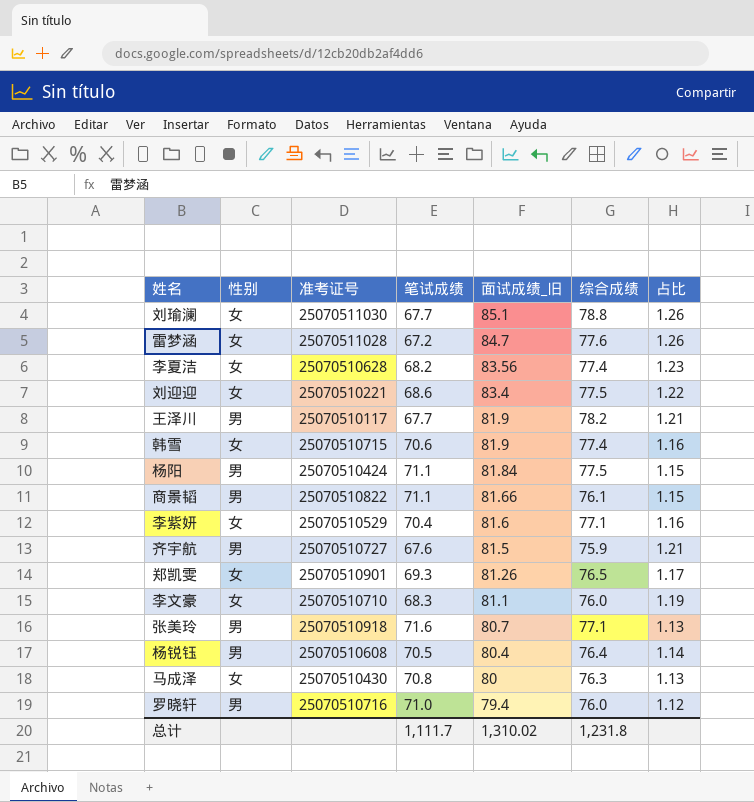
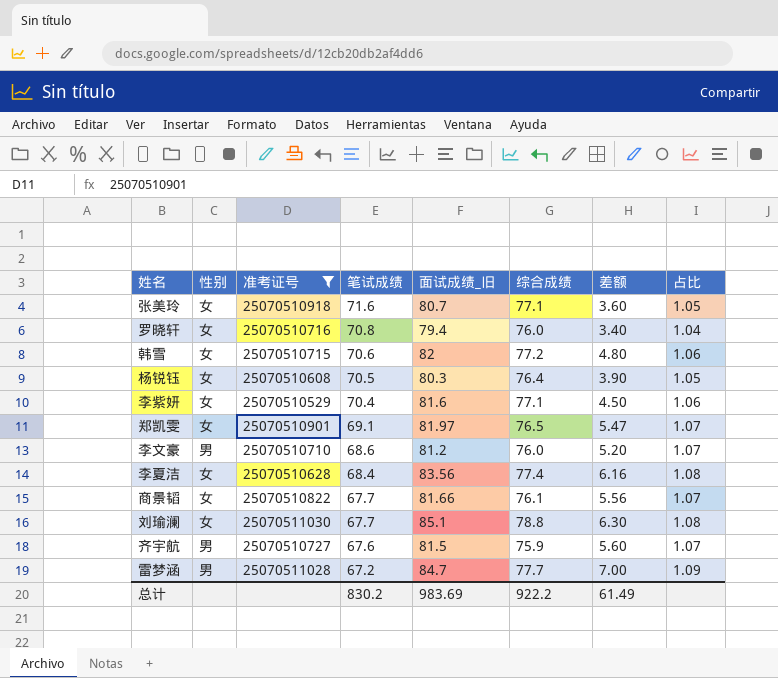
filter: none -> 准考证号 >= 25070510529
row order: 面试成绩_旧 descending -> 笔试成绩 descending
column 差额 | formula: none -> [面试成绩_旧] - [综合成绩]
column 占比 | formula: [面试成绩_旧] / [笔试成绩] -> [面试成绩_旧] / [综合成绩]
张美玲 | 性别: 男 -> 女
罗晓轩 | 性别: 男 -> 女
罗晓轩 | 笔试成绩: 71.0 -> 70.8
韩雪 | 面试成绩_旧: 81.9 -> 82
韩雪 | 综合成绩: 77.4 -> 77.2
杨锐钰 | 性别: 男 -> 女
杨锐钰 | 面试成绩_旧: 80.4 -> 80.3
郑凯雯 | 笔试成绩: 69.3 -> 69.1
郑凯雯 | 面试成绩_旧: 81.26 -> 81.97
李文豪 | 性别: 女 -> 男
李文豪 | 笔试成绩: 68.3 -> 68.6
李文豪 | 面试成绩_旧: 81.1 -> 81.2
李夏洁 | 笔试成绩: 68.2 -> 68.4
商景韬 | 性别: 男 -> 女
商景韬 | 笔试成绩: 71.1 -> 67.7
雷梦涵 | 性别: 女 -> 男
雷梦涵 | 综合成绩: 77.6 -> 77.7
总计 | 笔试成绩: 1,111.7 -> 830.2
总计 | 面试成绩_旧: 1,310.02 -> 983.69
总计 | 综合成绩: 1,231.8 -> 922.2

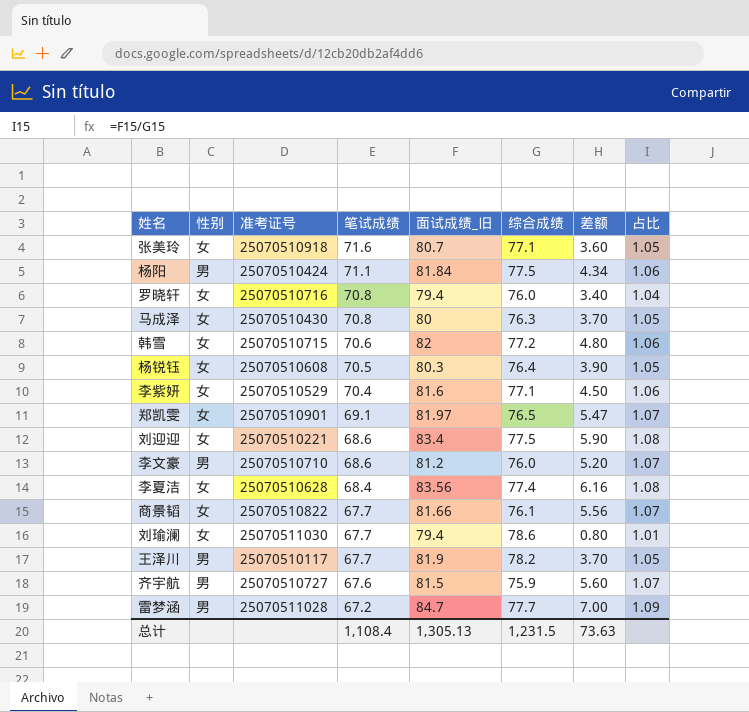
filter: 准考证号 >= 25070510529 -> none
刘瑜澜 | 面试成绩_旧: 85.1 -> 79.4
刘瑜澜 | 综合成绩: 78.8 -> 78.6
刘瑜澜 | 差额: 6.30 -> 0.80
刘瑜澜 | 占比: 1.08 -> 1.01
总计 | 笔试成绩: 830.2 -> 1,108.4
总计 | 面试成绩_旧: 983.69 -> 1,305.13
总计 | 综合成绩: 922.2 -> 1,231.5
总计 | 差额: 61.49 -> 73.63

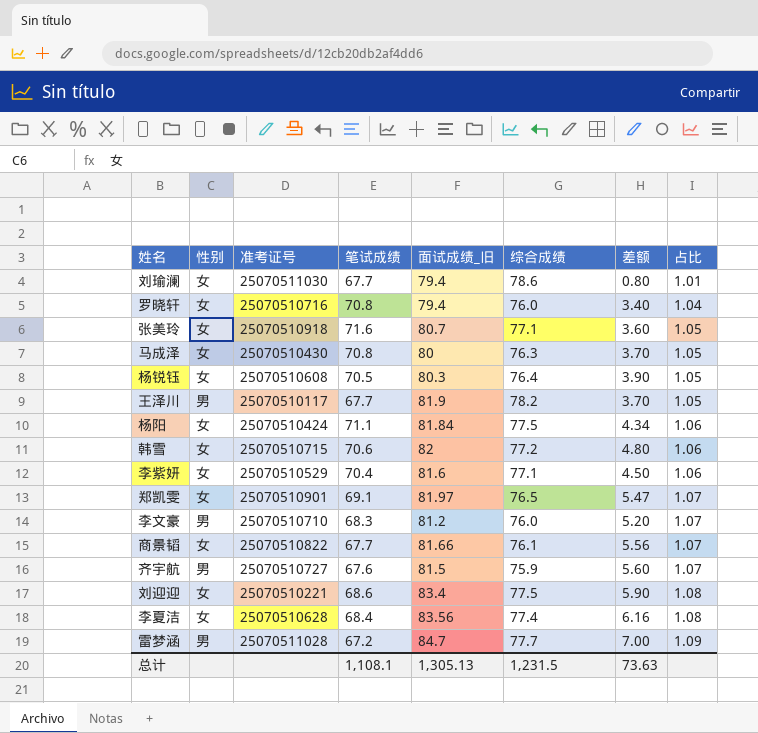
row order: 笔试成绩 descending -> 占比 ascending
杨阳 | 性别: 男 -> 女
李文豪 | 笔试成绩: 68.6 -> 68.3
总计 | 笔试成绩: 1,108.4 -> 1,108.1

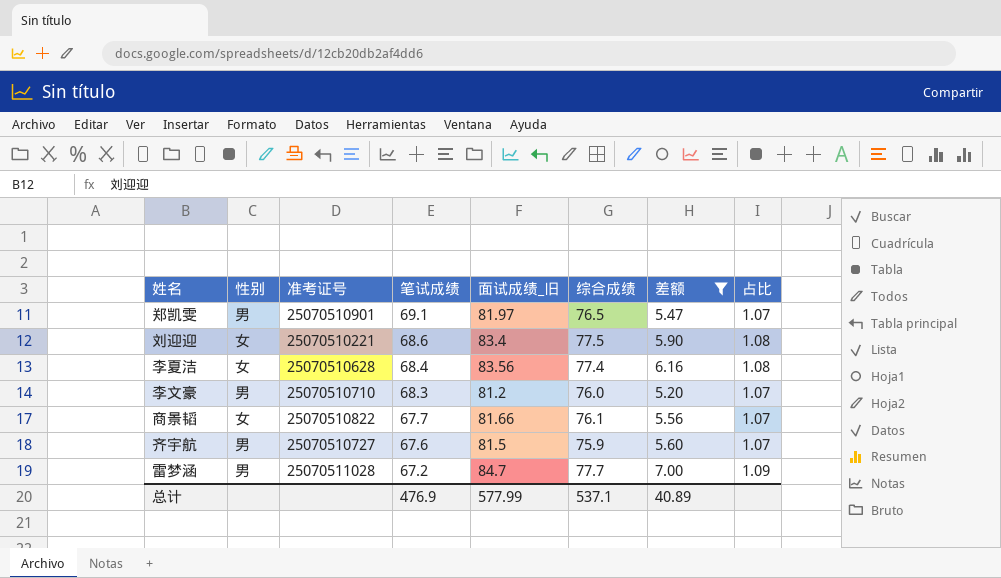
filter: none -> 差额 >= 5.20
row order: 占比 ascending -> 笔试成绩 descending
郑凯雯 | 性别: 女 -> 男
总计 | 笔试成绩: 1,108.1 -> 476.9
总计 | 面试成绩_旧: 1,305.13 -> 577.99
总计 | 综合成绩: 1,231.5 -> 537.1
总计 | 差额: 73.63 -> 40.89

